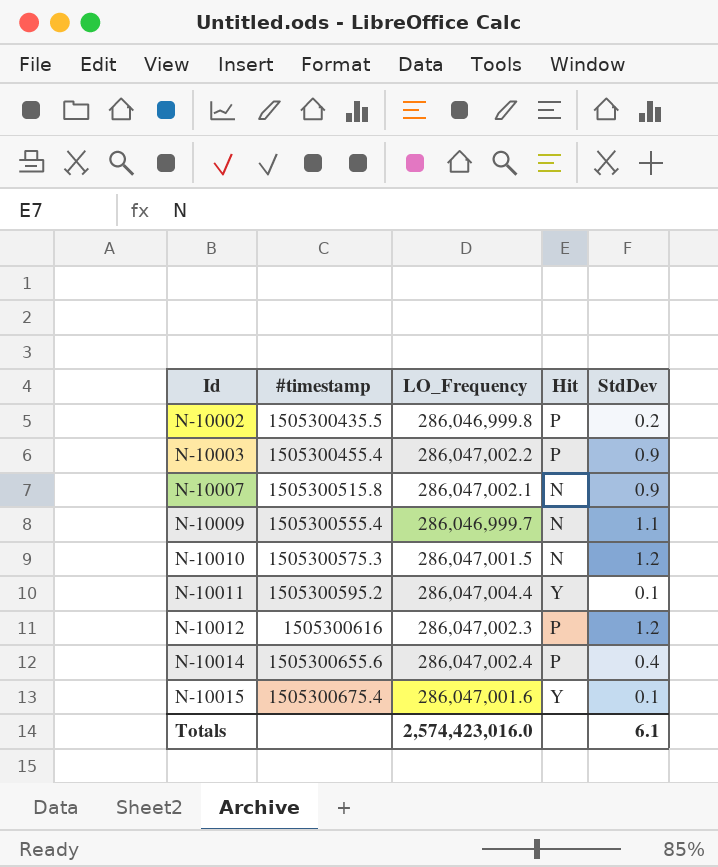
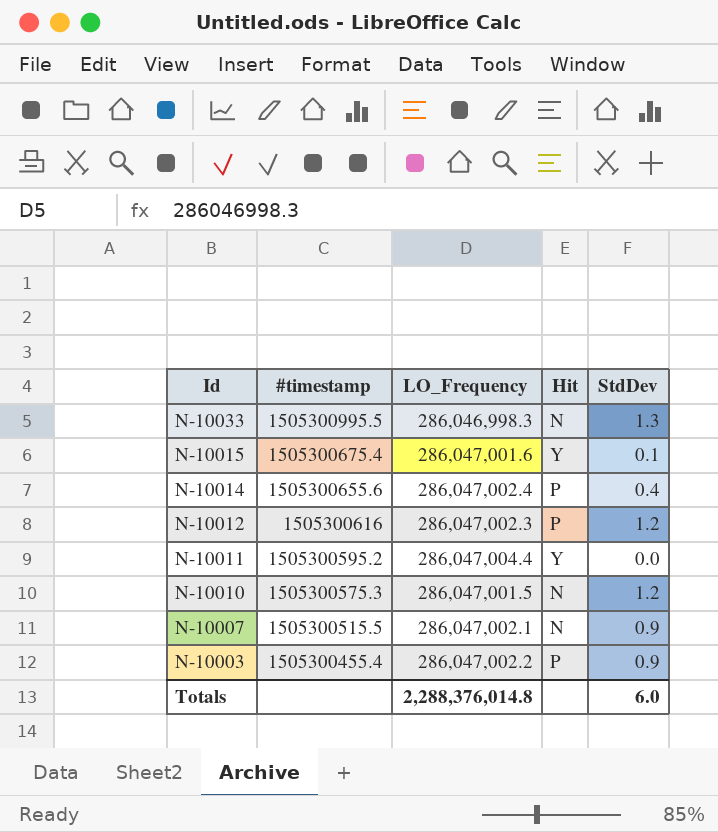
row order: Id ascending -> Id descending
row N-10002: 1505300435.5 | 286,046,999.8 | P | 0.2 -> none
row N-10009: 1505300555.4 | 286,046,999.7 | N | 1.1 -> none
row N-10033: none -> 1505300995.5 | 286,046,998.3 | N | 1.3
N-10011 | StdDev: 0.1 -> 0.0
N-10007 | #timestamp: 1505300515.8 -> 1505300515.5
Totals | LO_Frequency: 2,574,423,016.0 -> 2,288,376,014.8
Totals | StdDev: 6.1 -> 6.0

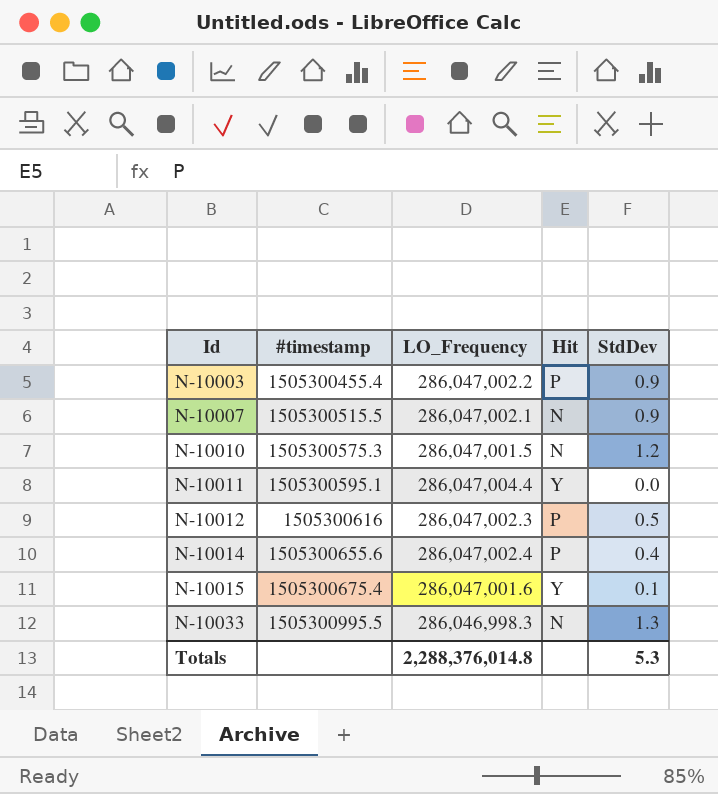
row order: Id descending -> Id ascending
N-10011 | #timestamp: 1505300595.2 -> 1505300595.1
N-10012 | StdDev: 1.2 -> 0.5
Totals | StdDev: 6.0 -> 5.3

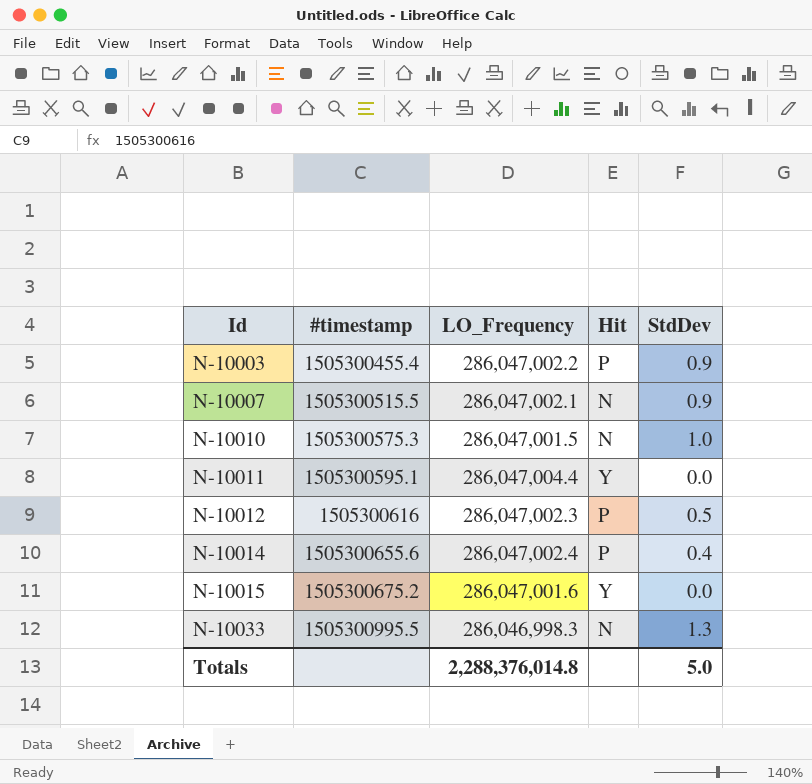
N-10010 | StdDev: 1.2 -> 1.0
N-10015 | #timestamp: 1505300675.4 -> 1505300675.2
N-10015 | StdDev: 0.1 -> 0.0
Totals | StdDev: 5.3 -> 5.0

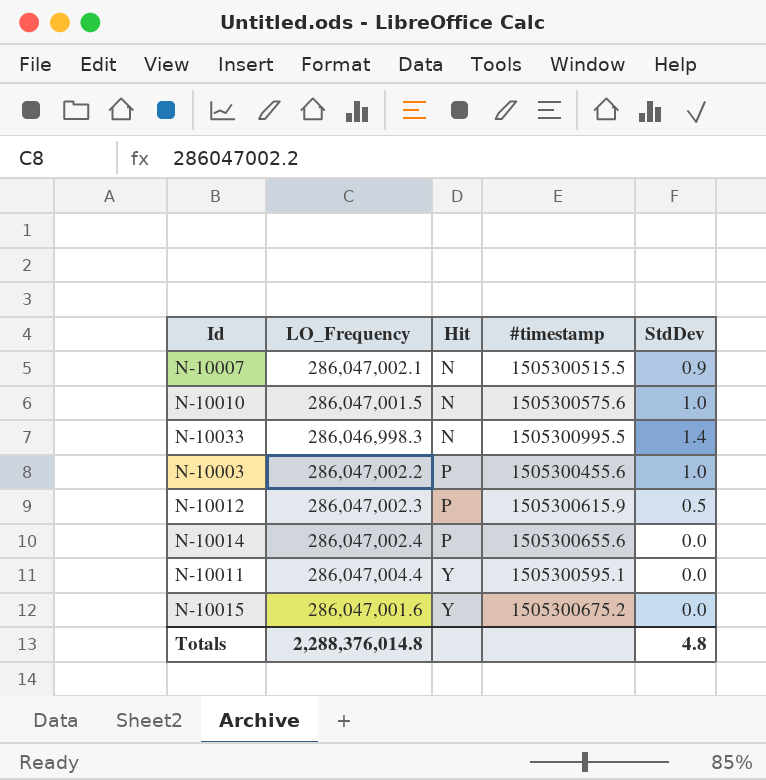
row order: Id ascending -> Hit ascending
column #timestamp | position: 2 -> 4
N-10010 | #timestamp: 1505300575.3 -> 1505300575.6
N-10033 | StdDev: 1.3 -> 1.4
N-10003 | #timestamp: 1505300455.4 -> 1505300455.6
N-10003 | StdDev: 0.9 -> 1.0
N-10012 | #timestamp: 1505300616 -> 1505300615.9
N-10014 | StdDev: 0.4 -> 0.0
Totals | StdDev: 5.0 -> 4.8

